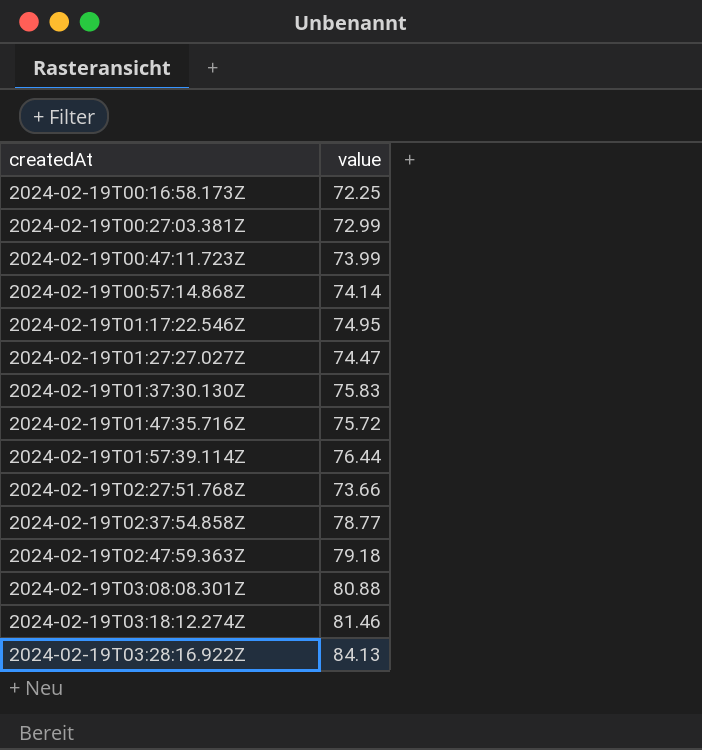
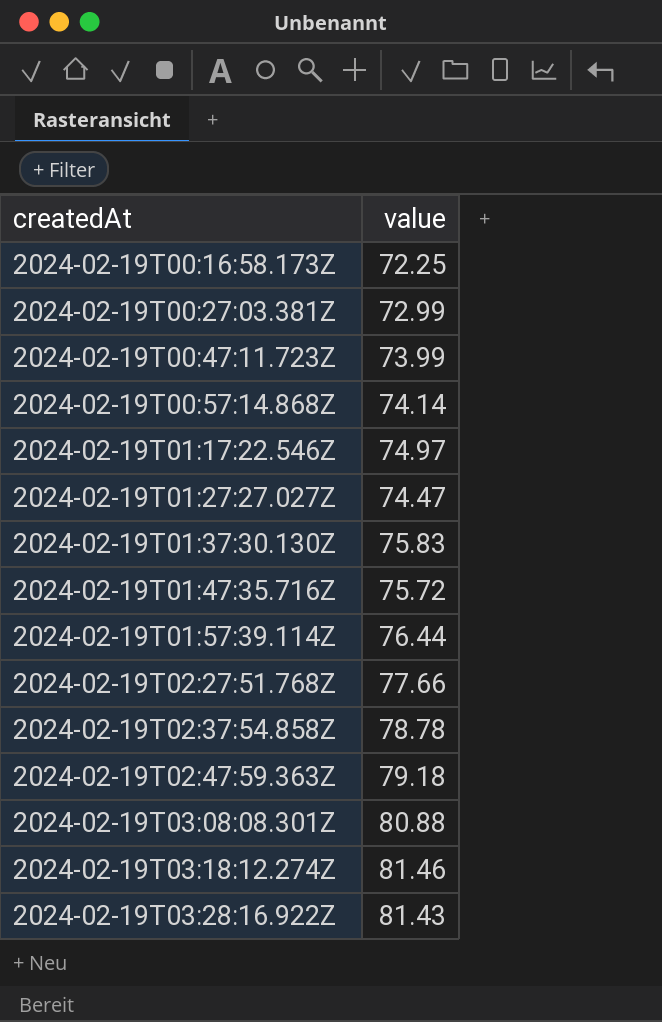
2024-02-19T01:17:22.546Z | value: 74.95 -> 74.97
2024-02-19T02:27:51.768Z | value: 73.66 -> 77.66
2024-02-19T02:37:54.858Z | value: 78.77 -> 78.78
2024-02-19T03:28:16.922Z | value: 84.13 -> 81.43

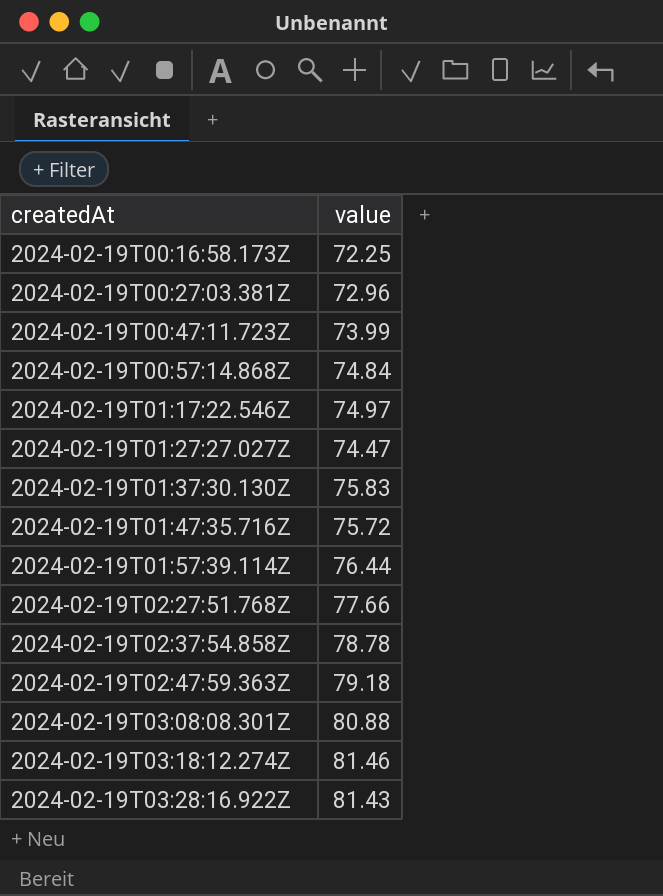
2024-02-19T00:27:03.381Z | value: 72.99 -> 72.96
2024-02-19T00:57:14.868Z | value: 74.14 -> 74.84

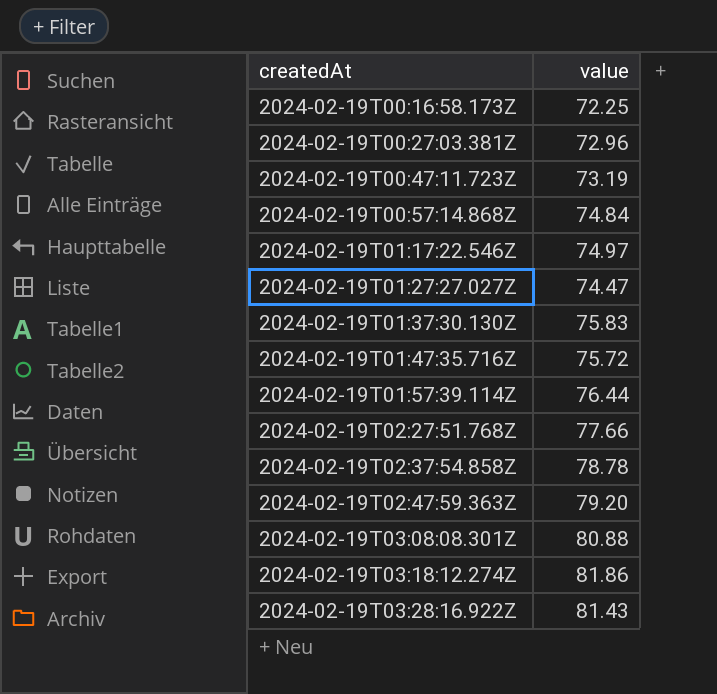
2024-02-19T00:47:11.723Z | value: 73.99 -> 73.19
2024-02-19T02:47:59.363Z | value: 79.18 -> 79.20
2024-02-19T03:18:12.274Z | value: 81.46 -> 81.86

